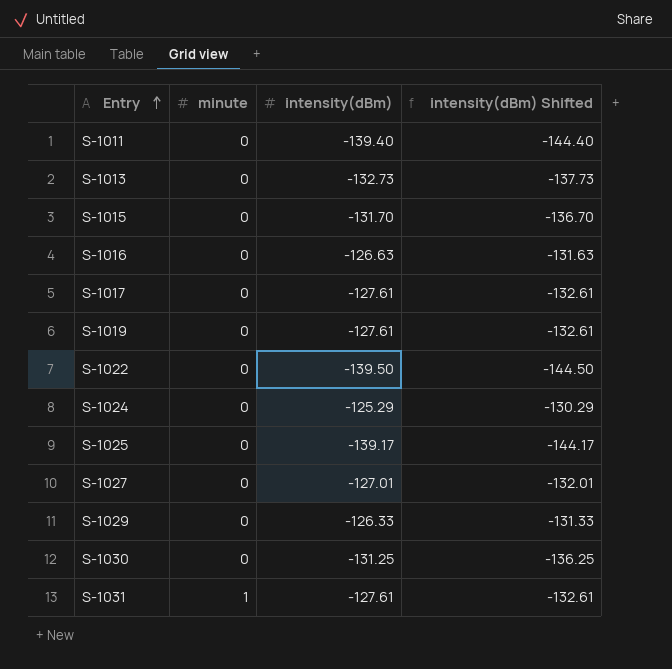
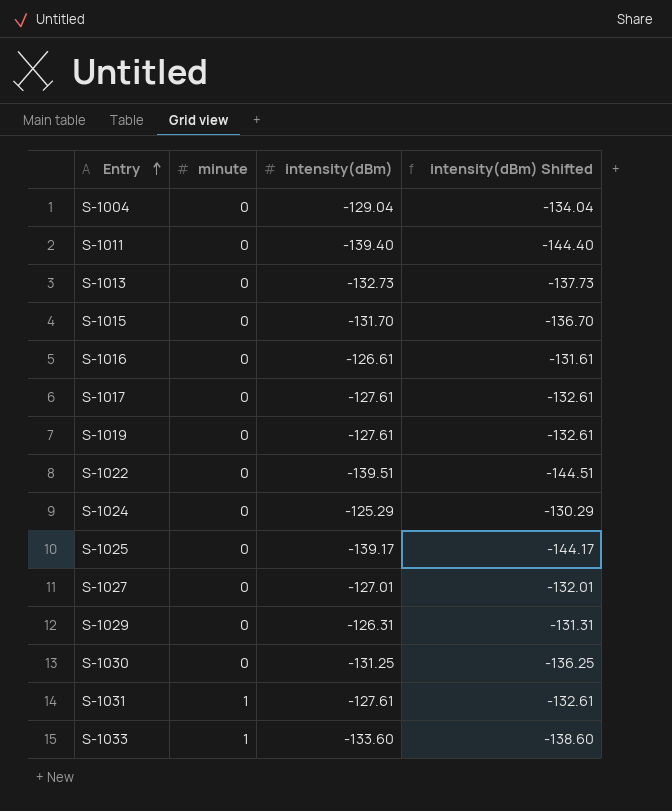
row S-1004: none -> 0 | -129.04 | -134.04
S-1016 | intensity(dBm): -126.63 -> -126.61
S-1016 | intensity(dBm) Shifted: -131.63 -> -131.61
S-1022 | intensity(dBm): -139.50 -> -139.51
S-1022 | intensity(dBm) Shifted: -144.50 -> -144.51
S-1029 | intensity(dBm): -126.33 -> -126.31
S-1029 | intensity(dBm) Shifted: -131.33 -> -131.31
row S-1033: none -> 1 | -133.60 | -138.60

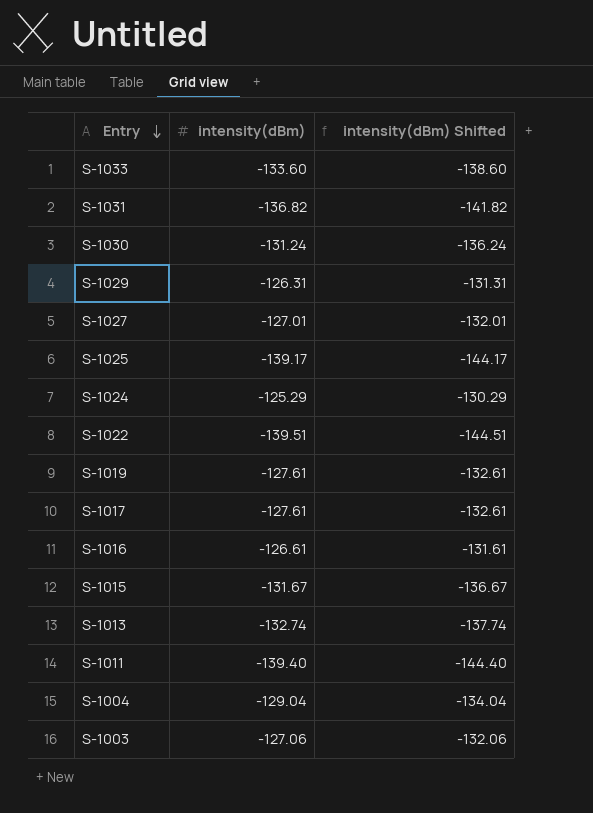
row order: Entry ascending -> Entry descending
column minute | position: 2 -> none
S-1031 | intensity(dBm): -127.61 -> -136.82
S-1031 | intensity(dBm) Shifted: -132.61 -> -141.82
S-1030 | intensity(dBm): -131.25 -> -131.24
S-1030 | intensity(dBm) Shifted: -136.25 -> -136.24
S-1015 | intensity(dBm): -131.70 -> -131.67
S-1015 | intensity(dBm) Shifted: -136.70 -> -136.67
S-1013 | intensity(dBm): -132.73 -> -132.74
S-1013 | intensity(dBm) Shifted: -137.73 -> -137.74
row S-1003: none -> -127.06 | -132.06

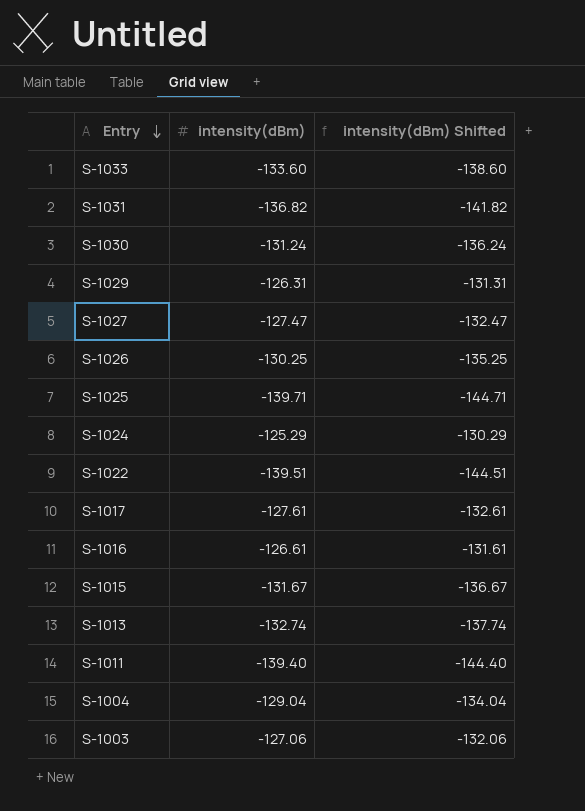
row S-1019: -127.61 | -132.61 -> none
S-1027 | intensity(dBm): -127.01 -> -127.47
S-1027 | intensity(dBm) Shifted: -132.01 -> -132.47
row S-1026: none -> -130.25 | -135.25
S-1025 | intensity(dBm): -139.17 -> -139.71
S-1025 | intensity(dBm) Shifted: -144.17 -> -144.71

